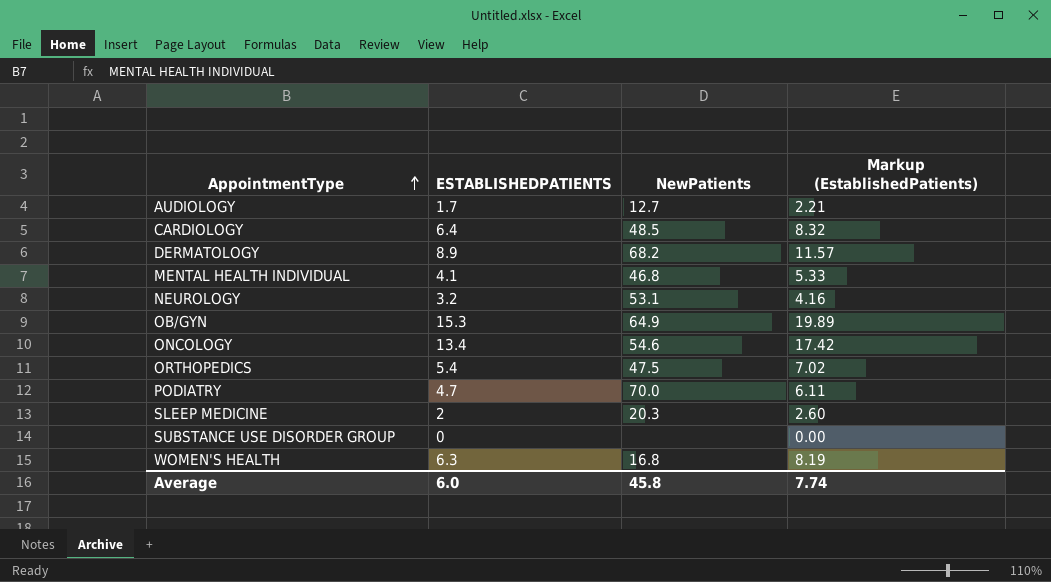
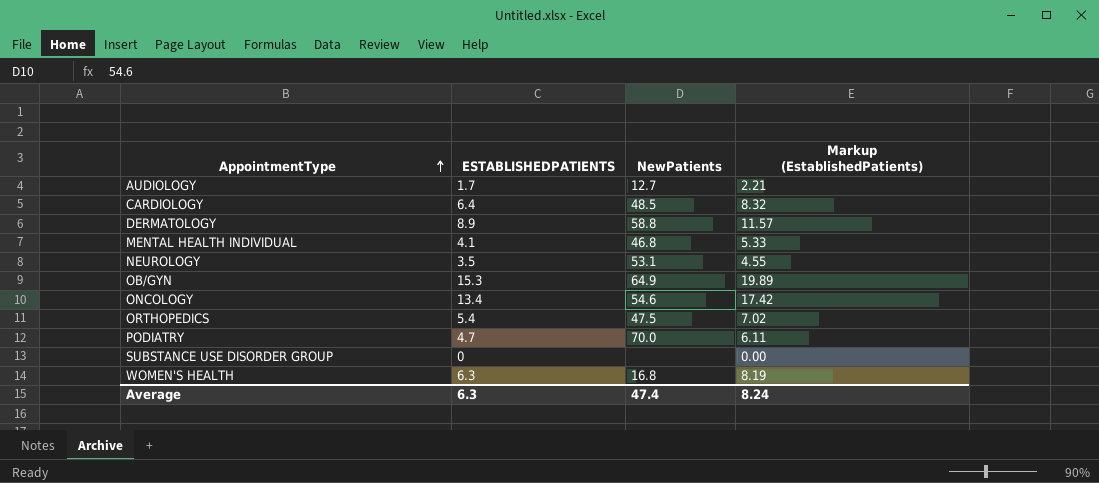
row SLEEP MEDICINE: 2 | 20.3 | 2.60 -> none
DERMATOLOGY | NewPatients: 68.2 -> 58.8
NEUROLOGY | ESTABLISHEDPATIENTS: 3.2 -> 3.5
NEUROLOGY | Markup (EstablishedPatients): 4.16 -> 4.55
Average | ESTABLISHEDPATIENTS: 6.0 -> 6.3
Average | NewPatients: 45.8 -> 47.4
Average | Markup (EstablishedPatients): 7.74 -> 8.24

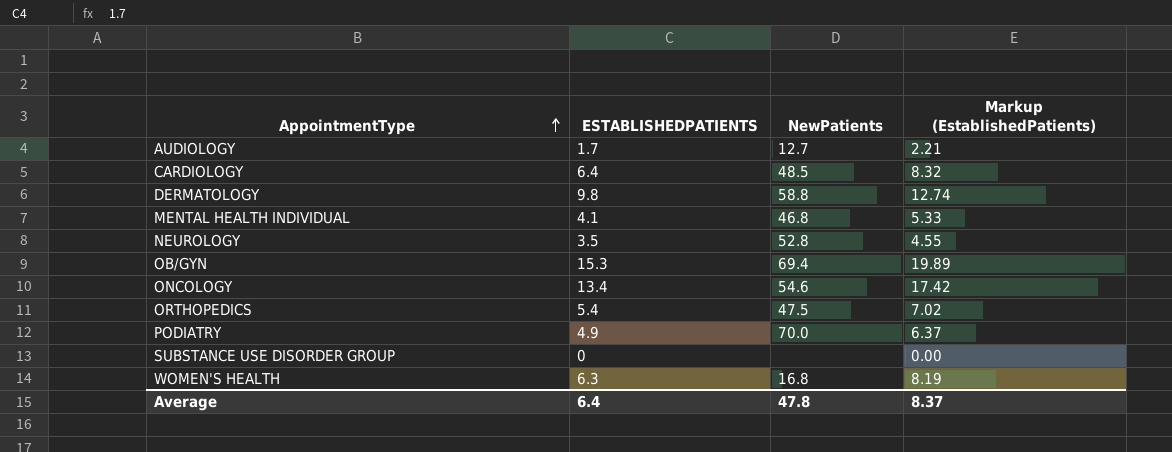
DERMATOLOGY | ESTABLISHEDPATIENTS: 8.9 -> 9.8
DERMATOLOGY | Markup (EstablishedPatients): 11.57 -> 12.74
NEUROLOGY | NewPatients: 53.1 -> 52.8
OB/GYN | NewPatients: 64.9 -> 69.4
PODIATRY | ESTABLISHEDPATIENTS: 4.7 -> 4.9
PODIATRY | Markup (EstablishedPatients): 6.11 -> 6.37
Average | ESTABLISHEDPATIENTS: 6.3 -> 6.4
Average | NewPatients: 47.4 -> 47.8
Average | Markup (EstablishedPatients): 8.24 -> 8.37

